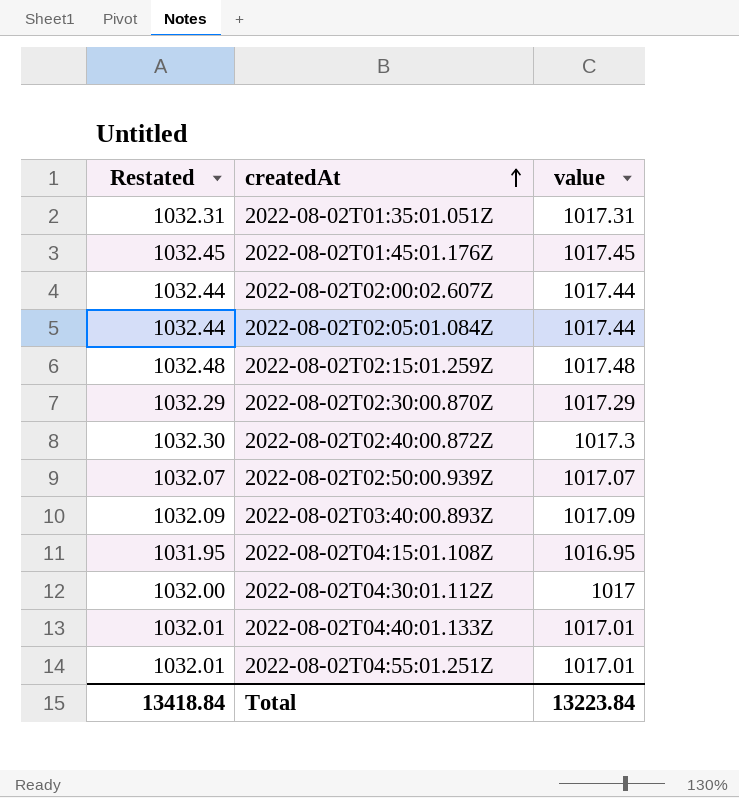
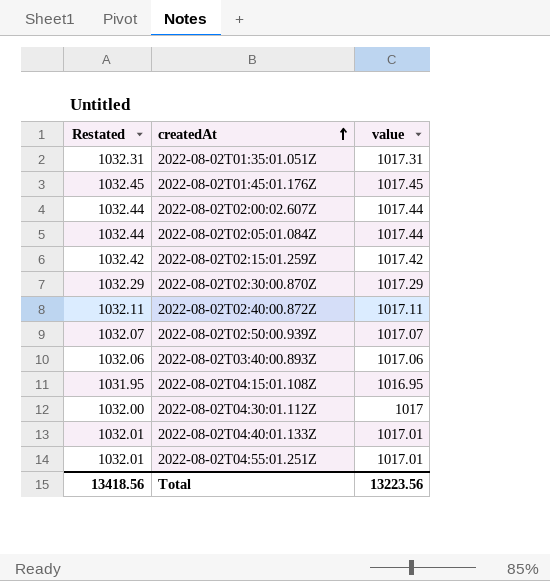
2022-08-02T02:15:01.259Z | Restated: 1032.48 -> 1032.42
2022-08-02T02:15:01.259Z | value: 1017.48 -> 1017.42
2022-08-02T02:40:00.872Z | Restated: 1032.30 -> 1032.11
2022-08-02T02:40:00.872Z | value: 1017.3 -> 1017.11
2022-08-02T03:40:00.893Z | Restated: 1032.09 -> 1032.06
2022-08-02T03:40:00.893Z | value: 1017.09 -> 1017.06
Total | Restated: 13418.84 -> 13418.56
Total | value: 13223.84 -> 13223.56

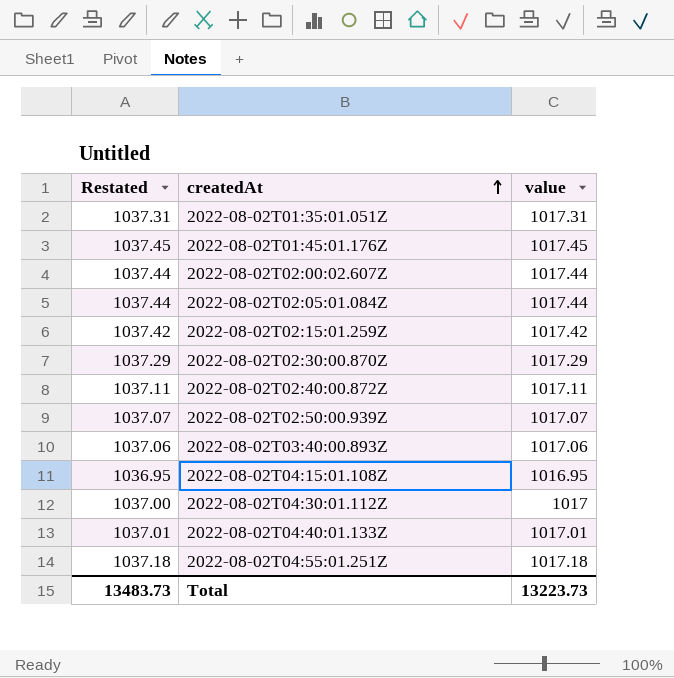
column Restated | formula: [value] + 15 -> [value] + 20
2022-08-02T04:55:01.251Z | value: 1017.01 -> 1017.18
Total | Restated: 13418.56 -> 13483.73
Total | value: 13223.56 -> 13223.73

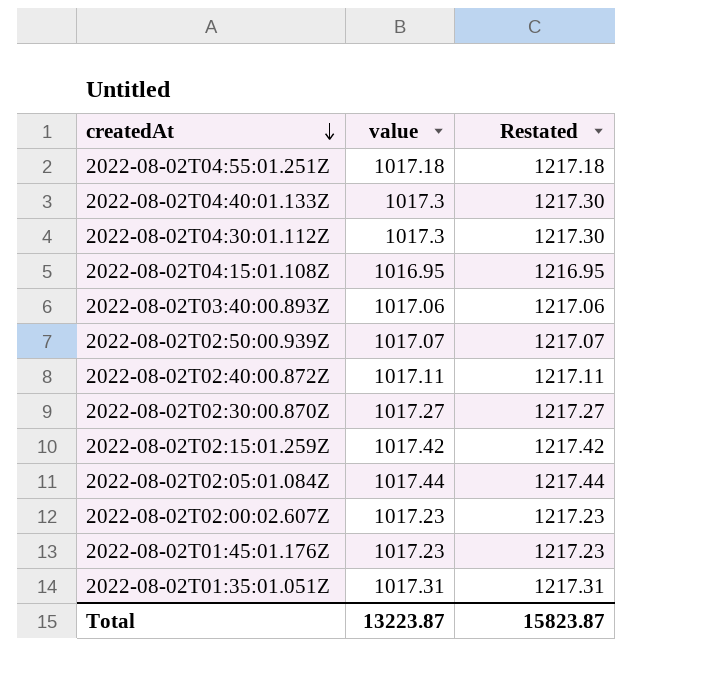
row order: createdAt ascending -> createdAt descending
column Restated | formula: [value] + 20 -> [value] + 200
column Restated | position: 1 -> 3
2022-08-02T04:40:01.133Z | value: 1017.01 -> 1017.3
2022-08-02T04:30:01.112Z | value: 1017 -> 1017.3
2022-08-02T02:30:00.870Z | value: 1017.29 -> 1017.27
2022-08-02T02:00:02.607Z | value: 1017.44 -> 1017.23
2022-08-02T01:45:01.176Z | value: 1017.45 -> 1017.23
Total | value: 13223.73 -> 13223.87
Total | Restated: 13483.73 -> 15823.87

